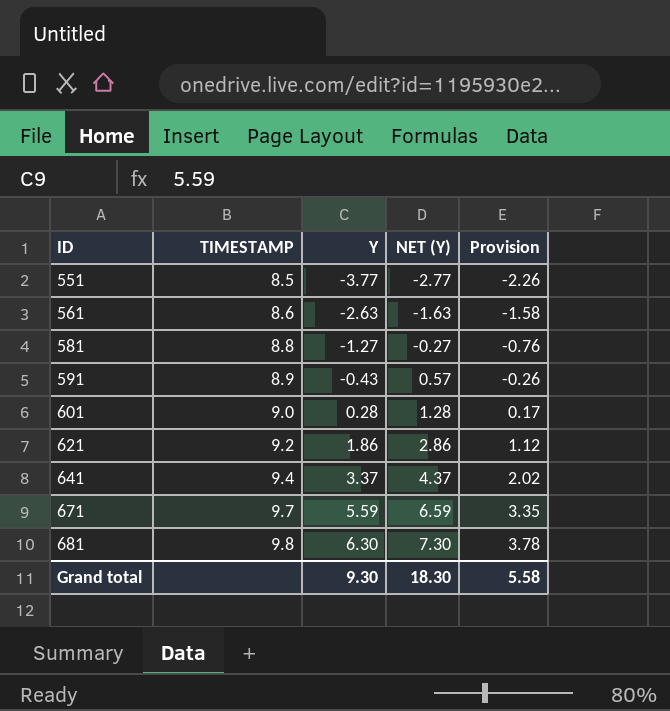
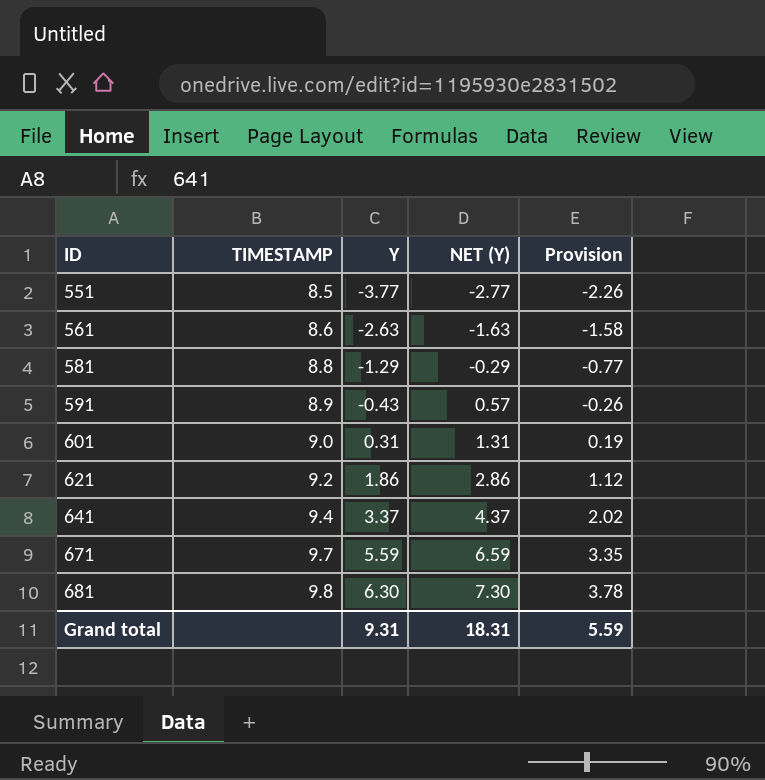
581 | Y: -1.27 -> -1.29
581 | NET (Y): -0.27 -> -0.29
581 | Provision: -0.76 -> -0.77
601 | Y: 0.28 -> 0.31
601 | NET (Y): 1.28 -> 1.31
601 | Provision: 0.17 -> 0.19
Grand total | Y: 9.30 -> 9.31
Grand total | NET (Y): 18.30 -> 18.31
Grand total | Provision: 5.58 -> 5.59

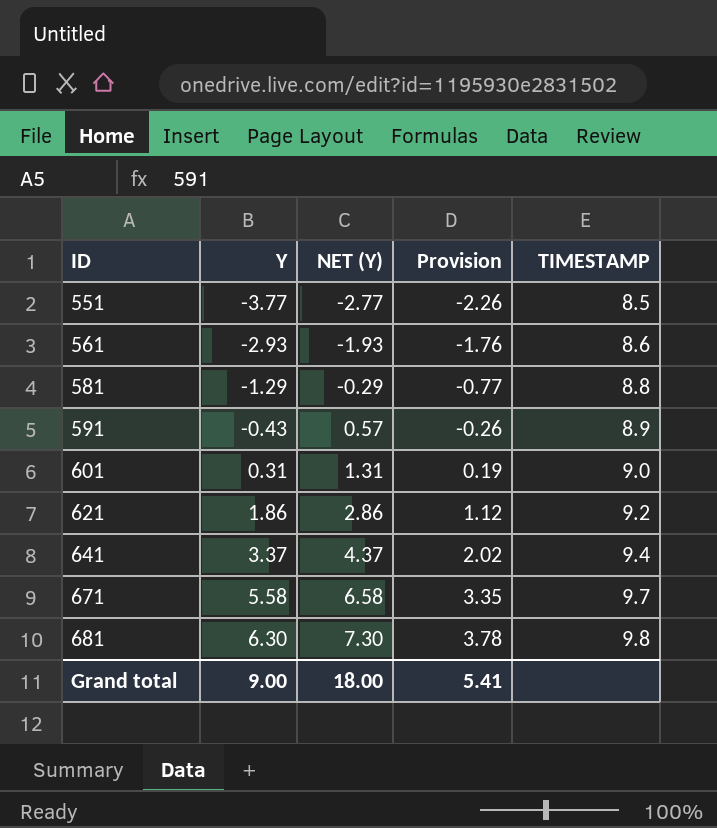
column TIMESTAMP | position: 2 -> 5
561 | Y: -2.63 -> -2.93
561 | NET (Y): -1.63 -> -1.93
561 | Provision: -1.58 -> -1.76
671 | Y: 5.59 -> 5.58
671 | NET (Y): 6.59 -> 6.58
Grand total | Y: 9.31 -> 9.00
Grand total | NET (Y): 18.31 -> 18.00
Grand total | Provision: 5.59 -> 5.41

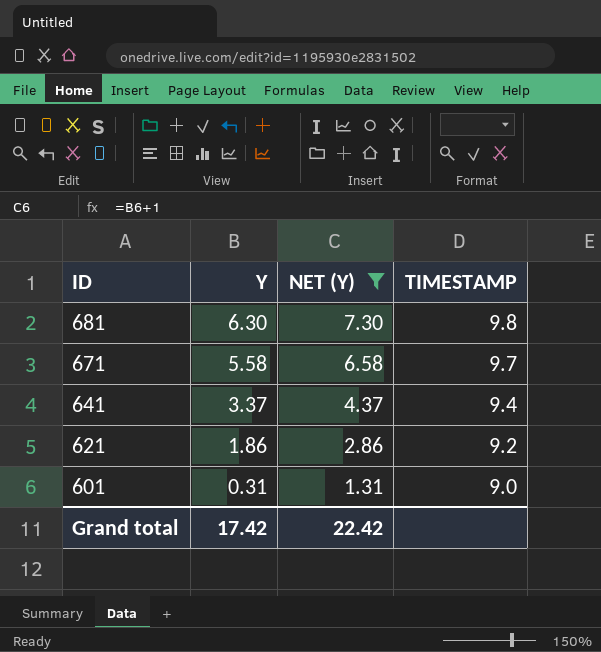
filter: none -> NET (Y) >= 1.31
row order: ID ascending -> ID descending
column Provision | formula: [Y] * 0.6 -> none
Grand total | Y: 9.00 -> 17.42
Grand total | NET (Y): 18.00 -> 22.42

